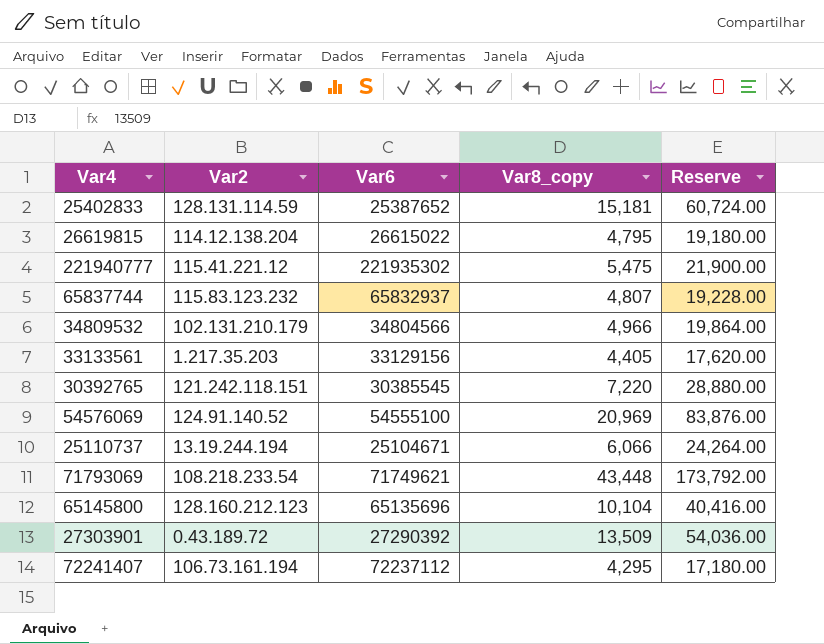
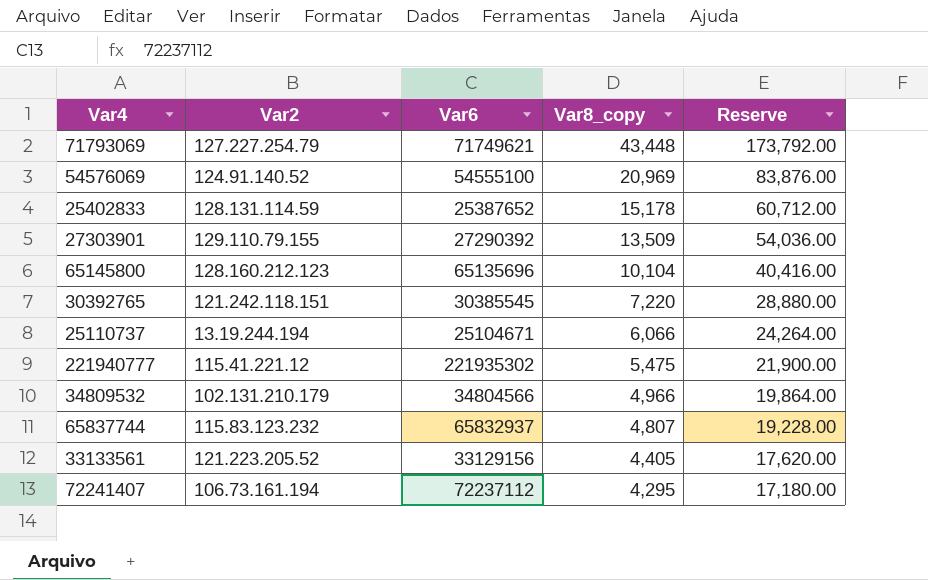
row order: none -> Var8_copy descending
row 26619815: 114.12.138.204 | 26615022 | 4,795 | 19,180.00 -> none
71793069 | Var2: 108.218.233.54 -> 127.227.254.79
25402833 | Var8_copy: 15,181 -> 15,178
25402833 | Reserve: 60,724.00 -> 60,712.00
27303901 | Var2: 0.43.189.72 -> 129.110.79.155
33133561 | Var2: 1.217.35.203 -> 121.223.205.52

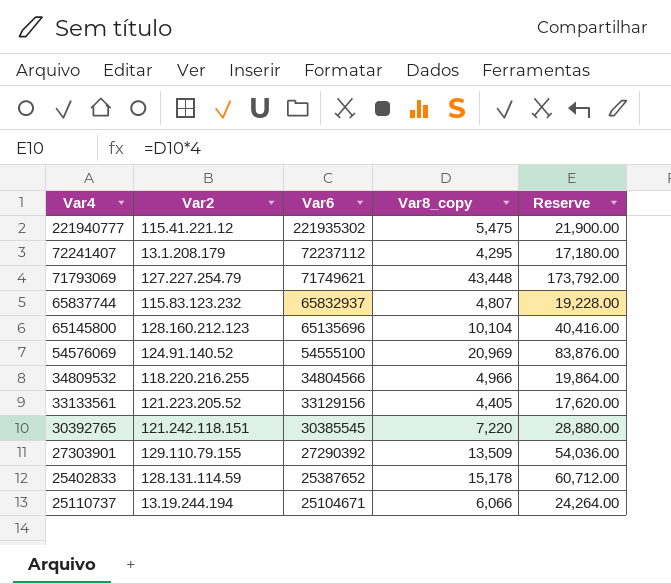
row order: Var8_copy descending -> Var4 descending
72241407 | Var2: 106.73.161.194 -> 13.1.208.179
34809532 | Var2: 102.131.210.179 -> 118.220.216.255

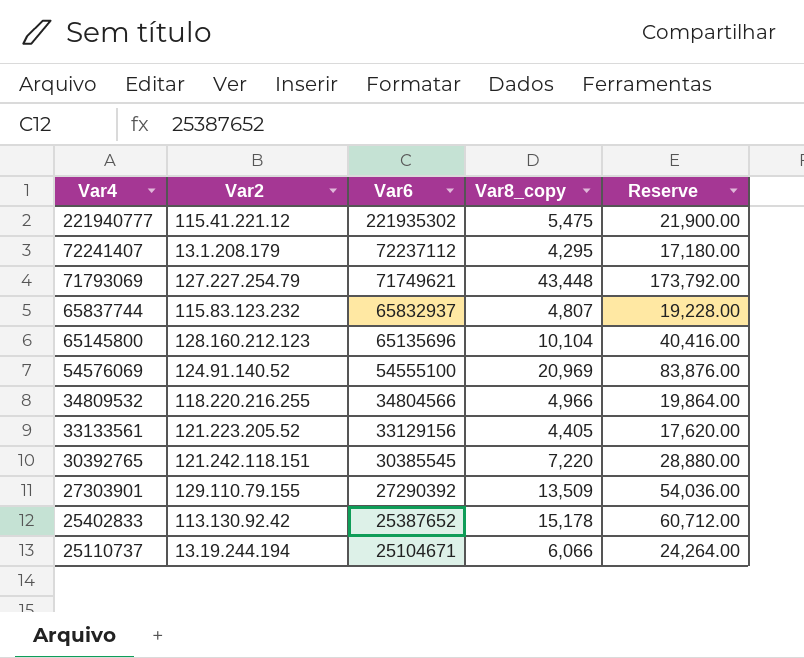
25402833 | Var2: 128.131.114.59 -> 113.130.92.42

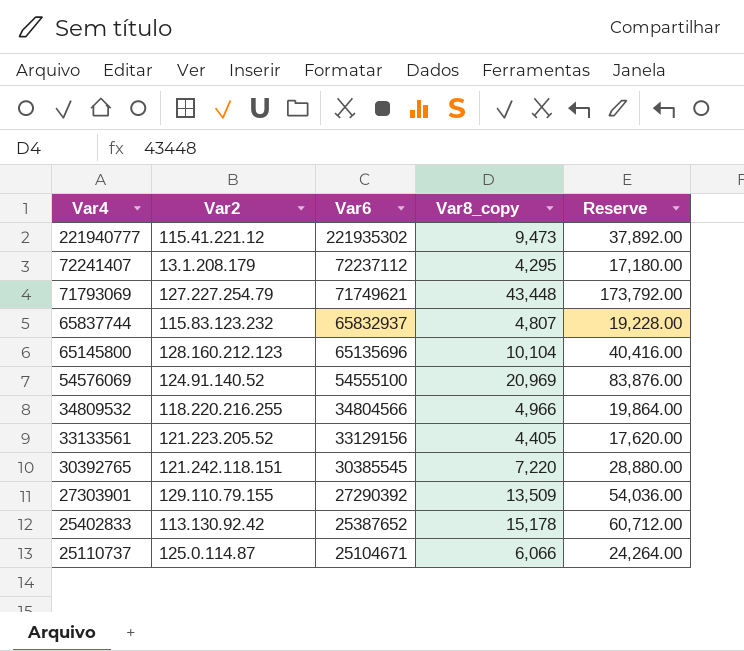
221940777 | Var8_copy: 5,475 -> 9,473
221940777 | Reserve: 21,900.00 -> 37,892.00
25110737 | Var2: 13.19.244.194 -> 125.0.114.87

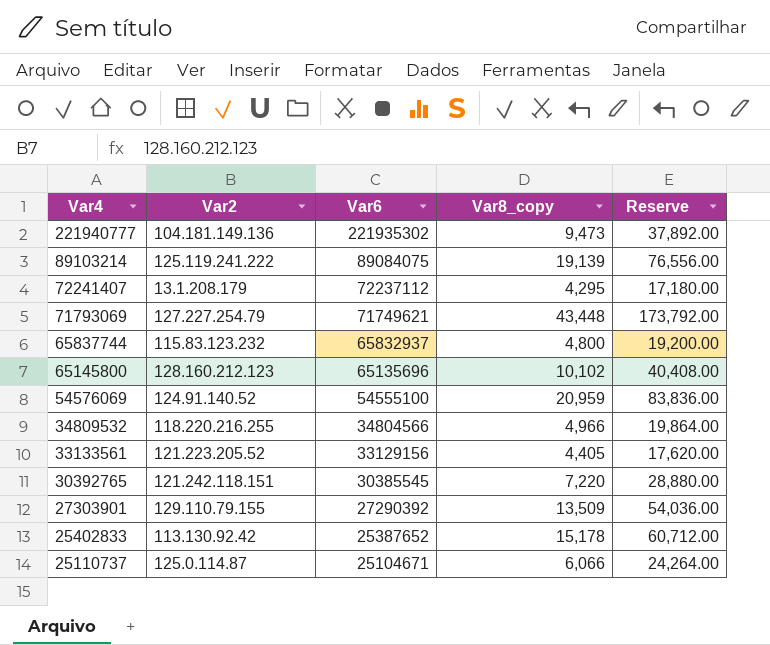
221940777 | Var2: 115.41.221.12 -> 104.181.149.136
row 89103214: none -> 125.119.241.222 | 89084075 | 19,139 | 76,556.00
65837744 | Var8_copy: 4,807 -> 4,800
65837744 | Reserve: 19,228.00 -> 19,200.00
65145800 | Var8_copy: 10,104 -> 10,102
65145800 | Reserve: 40,416.00 -> 40,408.00
54576069 | Var8_copy: 20,969 -> 20,959
54576069 | Reserve: 83,876.00 -> 83,836.00

